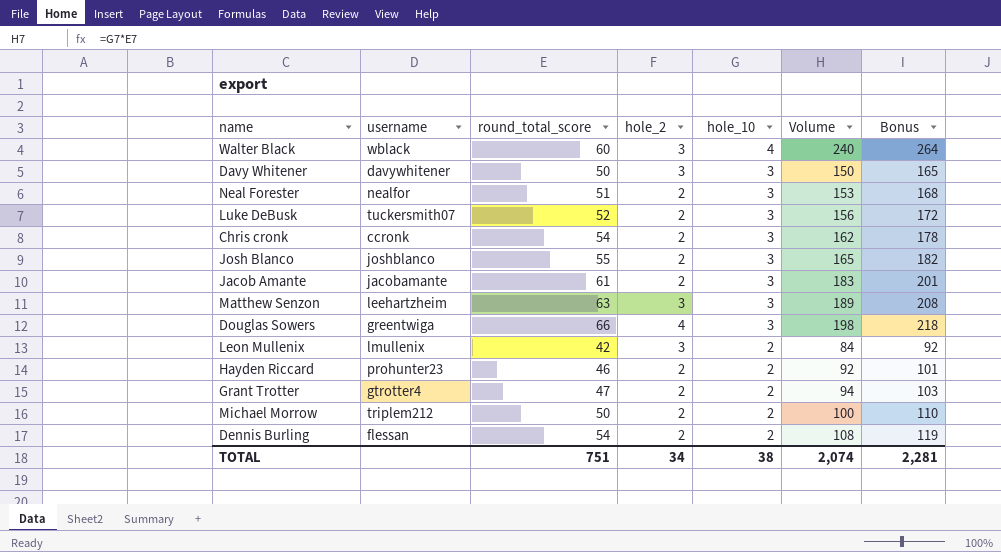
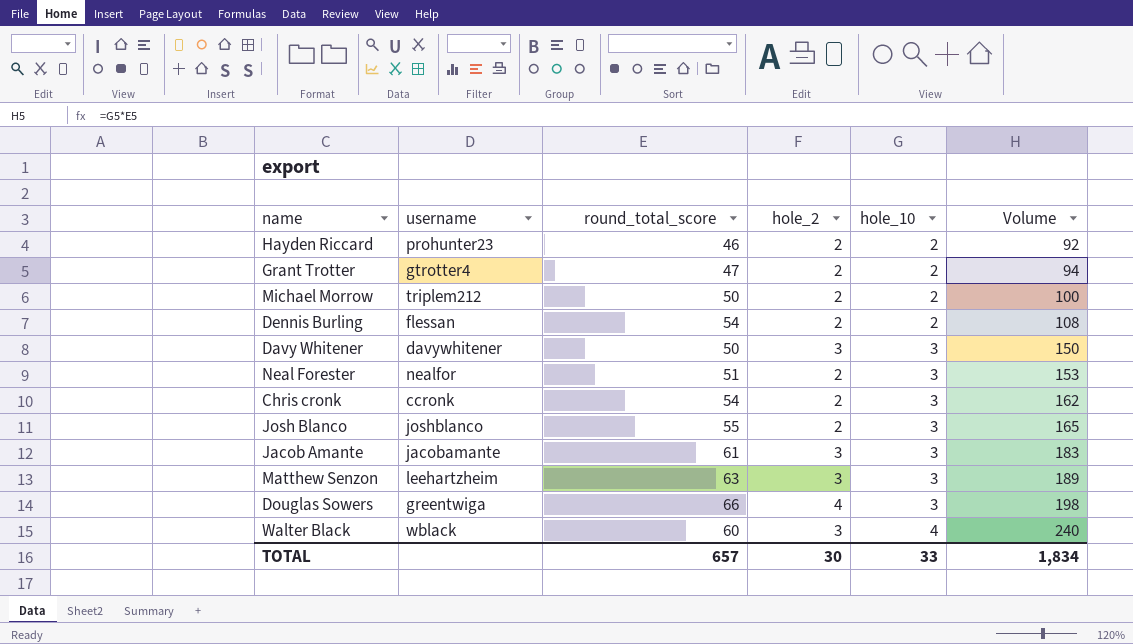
row order: hole_10 descending -> hole_10 ascending
column Bonus | formula: [Volume] * 1.1 -> none
row Luke DeBusk: tuckersmith07 | 52 | 2 | 3 | 156 | 172 -> none
row Leon Mullenix: lmullenix | 42 | 3 | 2 | 84 | 92 -> none
Jacob Amante | hole_2: 2 -> 3
TOTAL | round_total_score: 751 -> 657
TOTAL | hole_2: 34 -> 30
TOTAL | hole_10: 38 -> 33
TOTAL | Volume: 2,074 -> 1,834

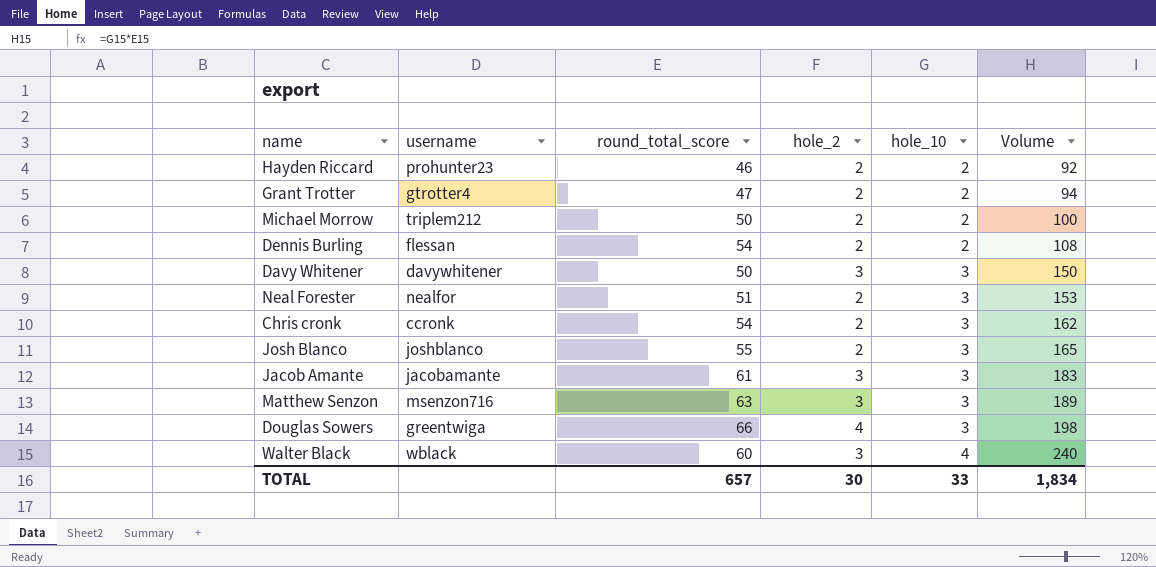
Matthew Senzon | username: leehartzheim -> msenzon716

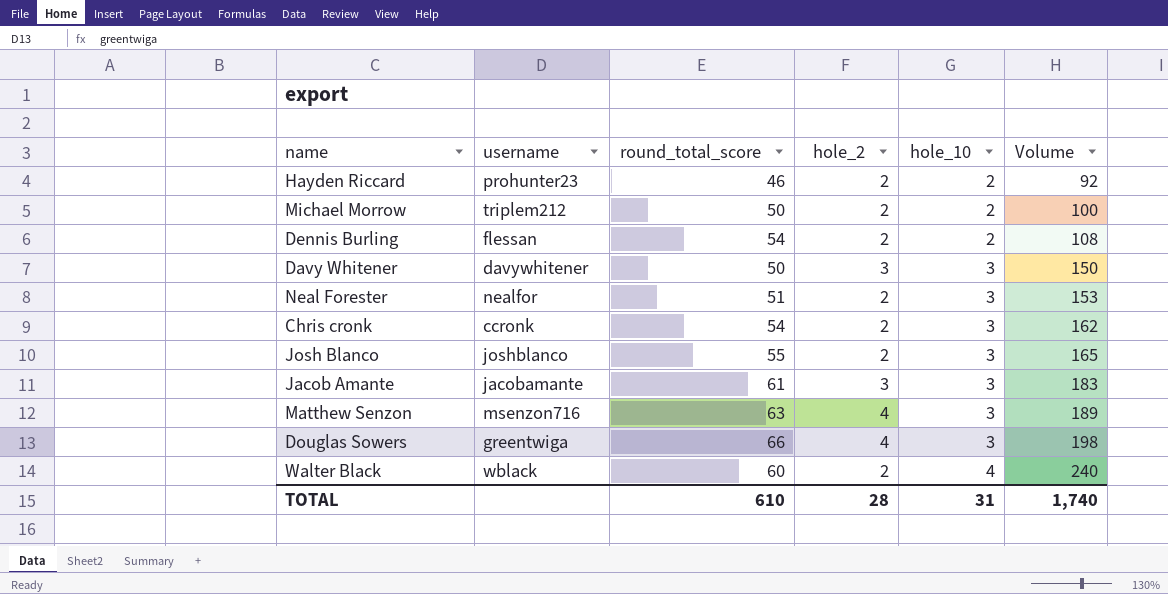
row Grant Trotter: gtrotter4 | 47 | 2 | 2 | 94 -> none
Matthew Senzon | hole_2: 3 -> 4
Walter Black | hole_2: 3 -> 2
TOTAL | round_total_score: 657 -> 610
TOTAL | hole_2: 30 -> 28
TOTAL | hole_10: 33 -> 31
TOTAL | Volume: 1,834 -> 1,740

